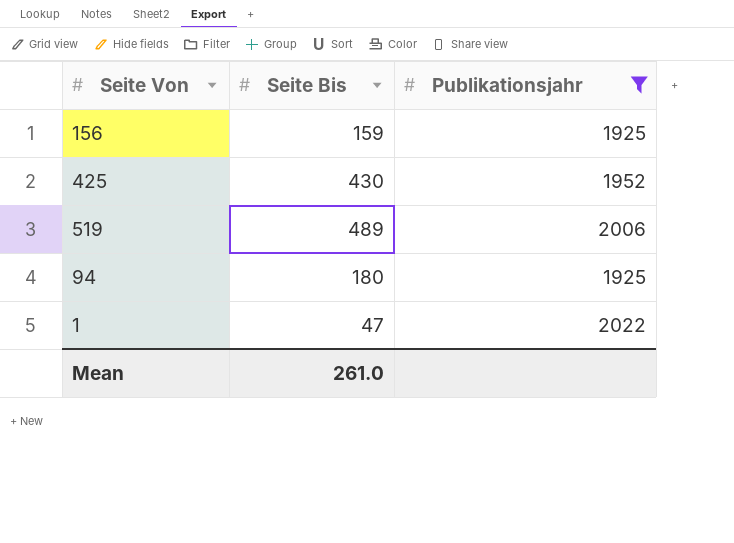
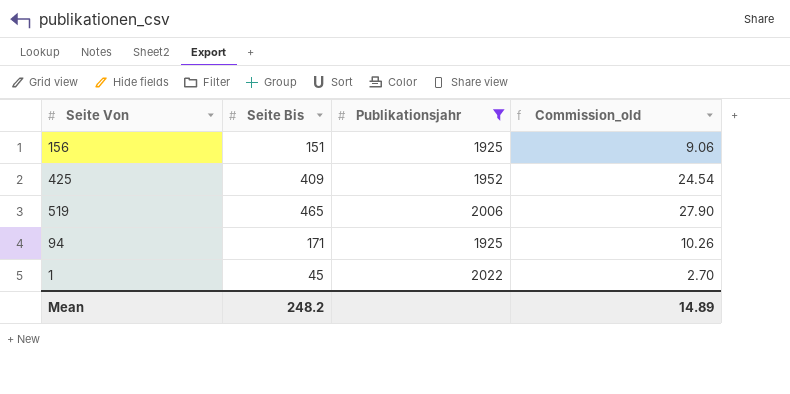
column Commission_old | formula: none -> [Seite Bis] * 0.06
156 | Seite Bis: 159 -> 151
425 | Seite Bis: 430 -> 409
519 | Seite Bis: 489 -> 465
94 | Seite Bis: 180 -> 171
1 | Seite Bis: 47 -> 45
Mean | Seite Bis: 261.0 -> 248.2

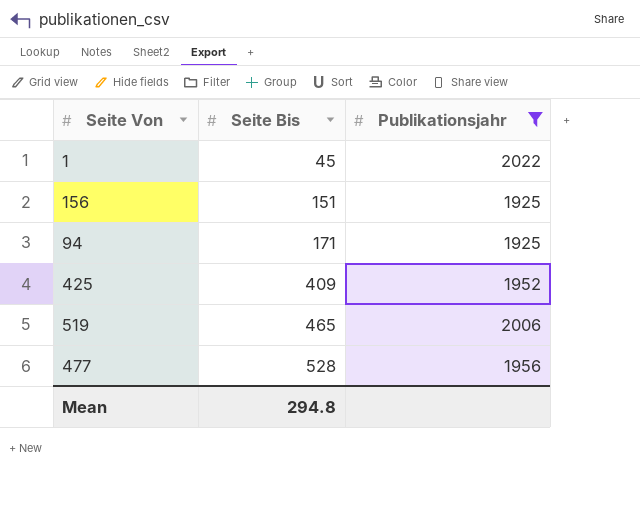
row order: none -> Seite Bis ascending
column Commission_old | formula: [Seite Bis] * 0.06 -> none
row 477: none -> 528 | 1956
Mean | Seite Bis: 248.2 -> 294.8

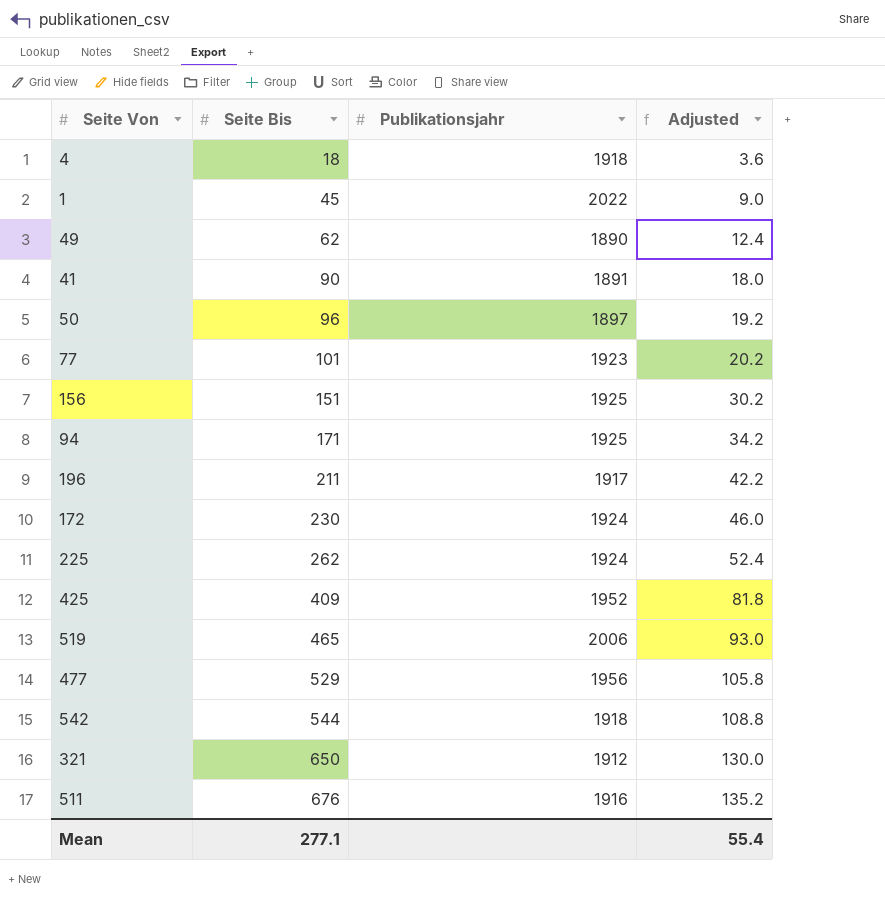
filter: Publikationsjahr >= 1925 -> none
column Adjusted | formula: none -> [Seite Bis] * 0.2
477 | Seite Bis: 528 -> 529
Mean | Seite Bis: 294.8 -> 277.1

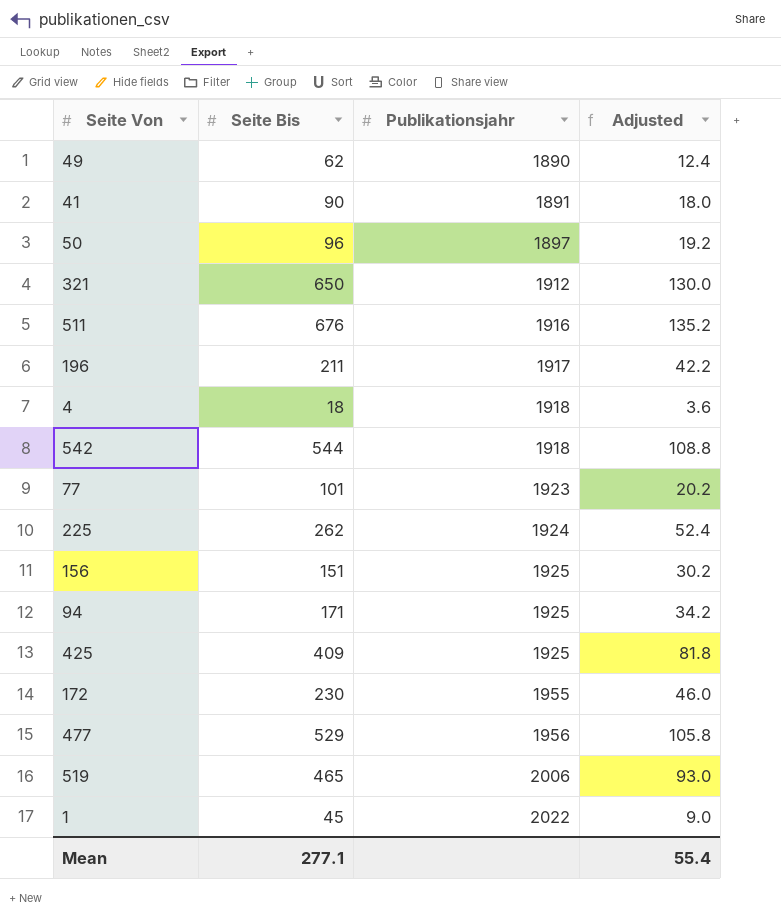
row order: Seite Bis ascending -> Publikationsjahr ascending
425 | Publikationsjahr: 1952 -> 1925
172 | Publikationsjahr: 1924 -> 1955

